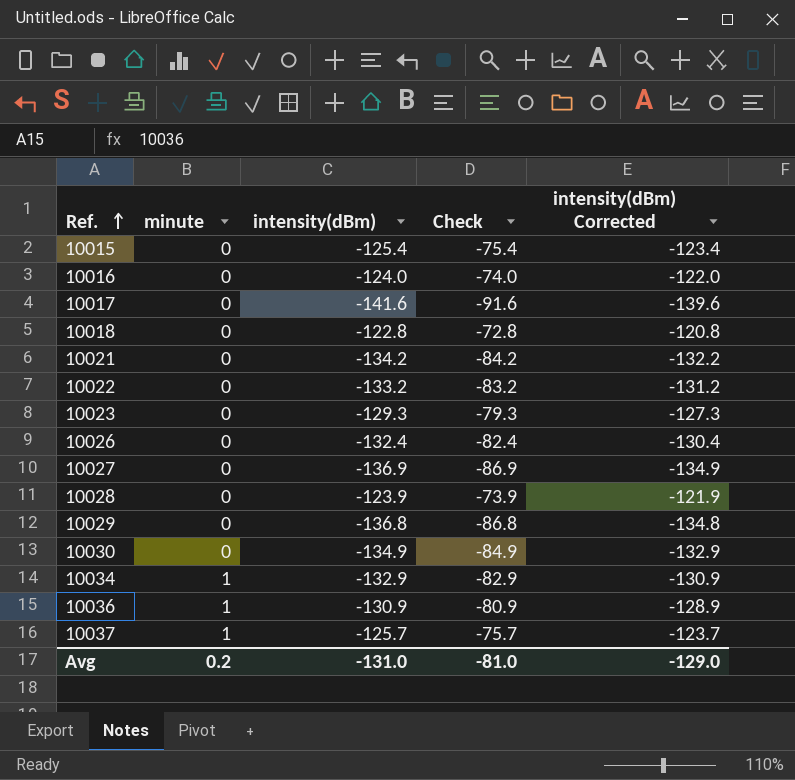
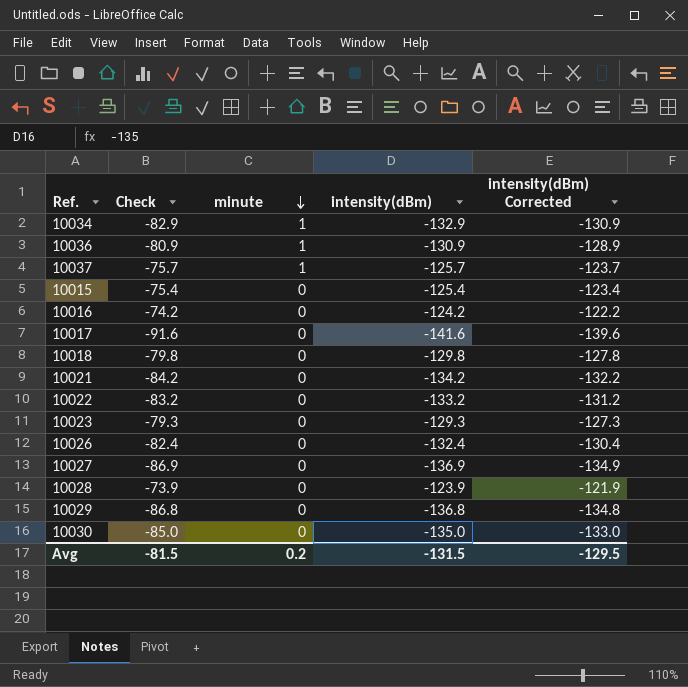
row order: Ref. ascending -> minute descending
column Check | position: 4 -> 2
10016 | Check: -74.0 -> -74.2
10016 | intensity(dBm): -124.0 -> -124.2
10016 | intensity(dBm) Corrected: -122.0 -> -122.2
10018 | Check: -72.8 -> -79.8
10018 | intensity(dBm): -122.8 -> -129.8
10018 | intensity(dBm) Corrected: -120.8 -> -127.8
10030 | Check: -84.9 -> -85.0
10030 | intensity(dBm): -134.9 -> -135.0
10030 | intensity(dBm) Corrected: -132.9 -> -133.0
Avg | Check: -81.0 -> -81.5
Avg | intensity(dBm): -131.0 -> -131.5
Avg | intensity(dBm) Corrected: -129.0 -> -129.5

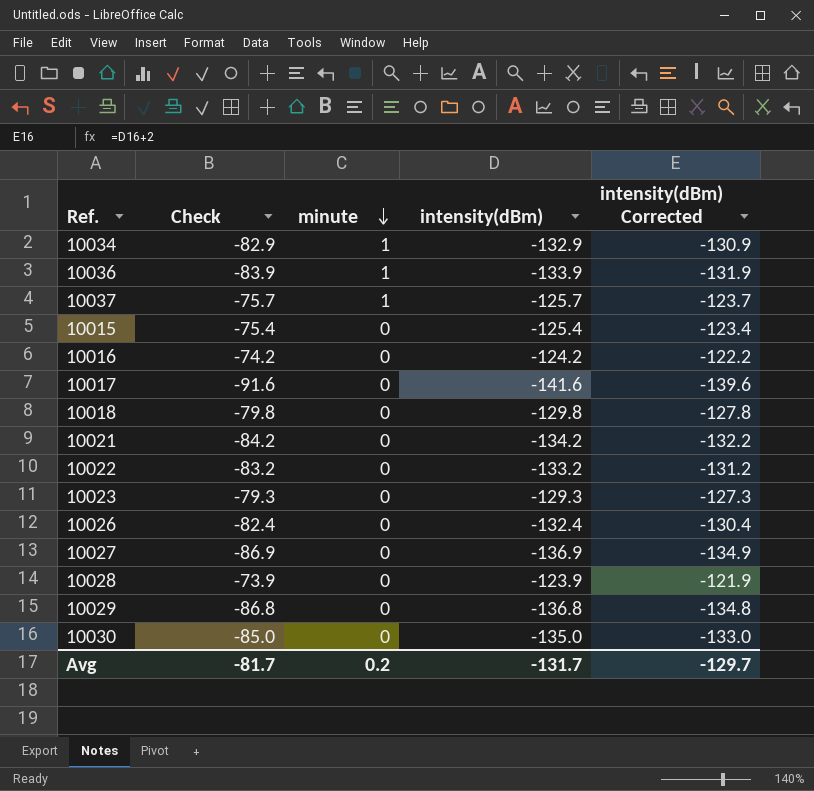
10036 | Check: -80.9 -> -83.9
10036 | intensity(dBm): -130.9 -> -133.9
10036 | intensity(dBm) Corrected: -128.9 -> -131.9
Avg | Check: -81.5 -> -81.7
Avg | intensity(dBm): -131.5 -> -131.7
Avg | intensity(dBm) Corrected: -129.5 -> -129.7

